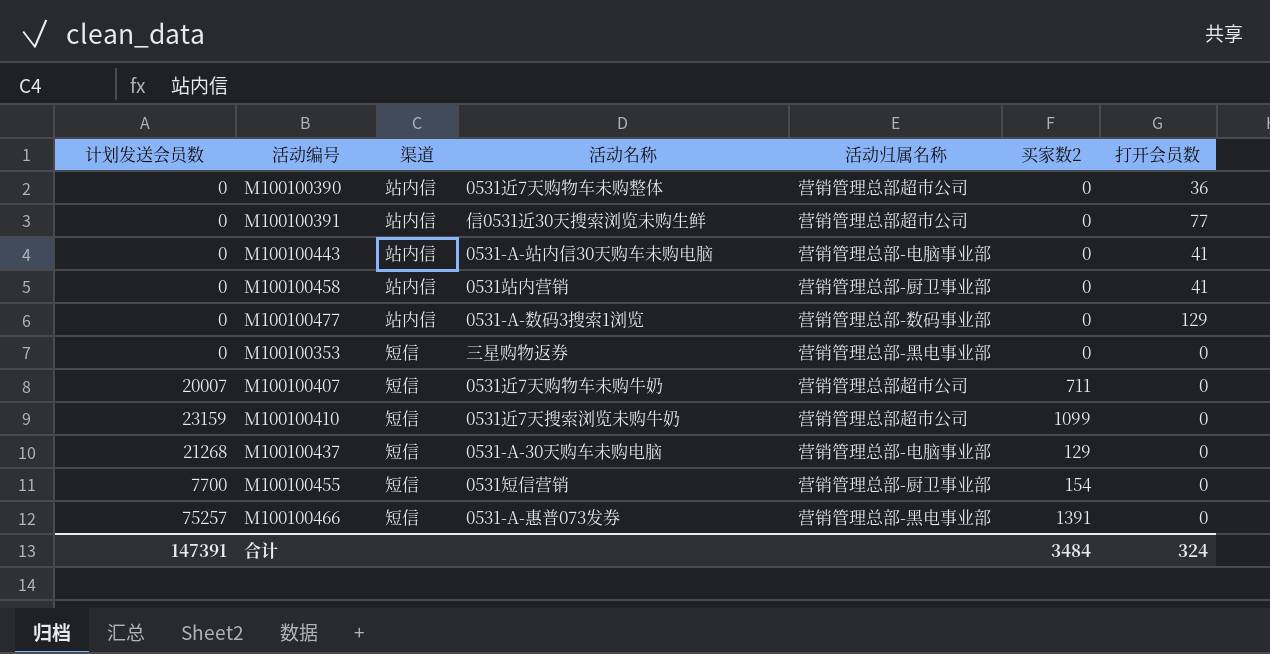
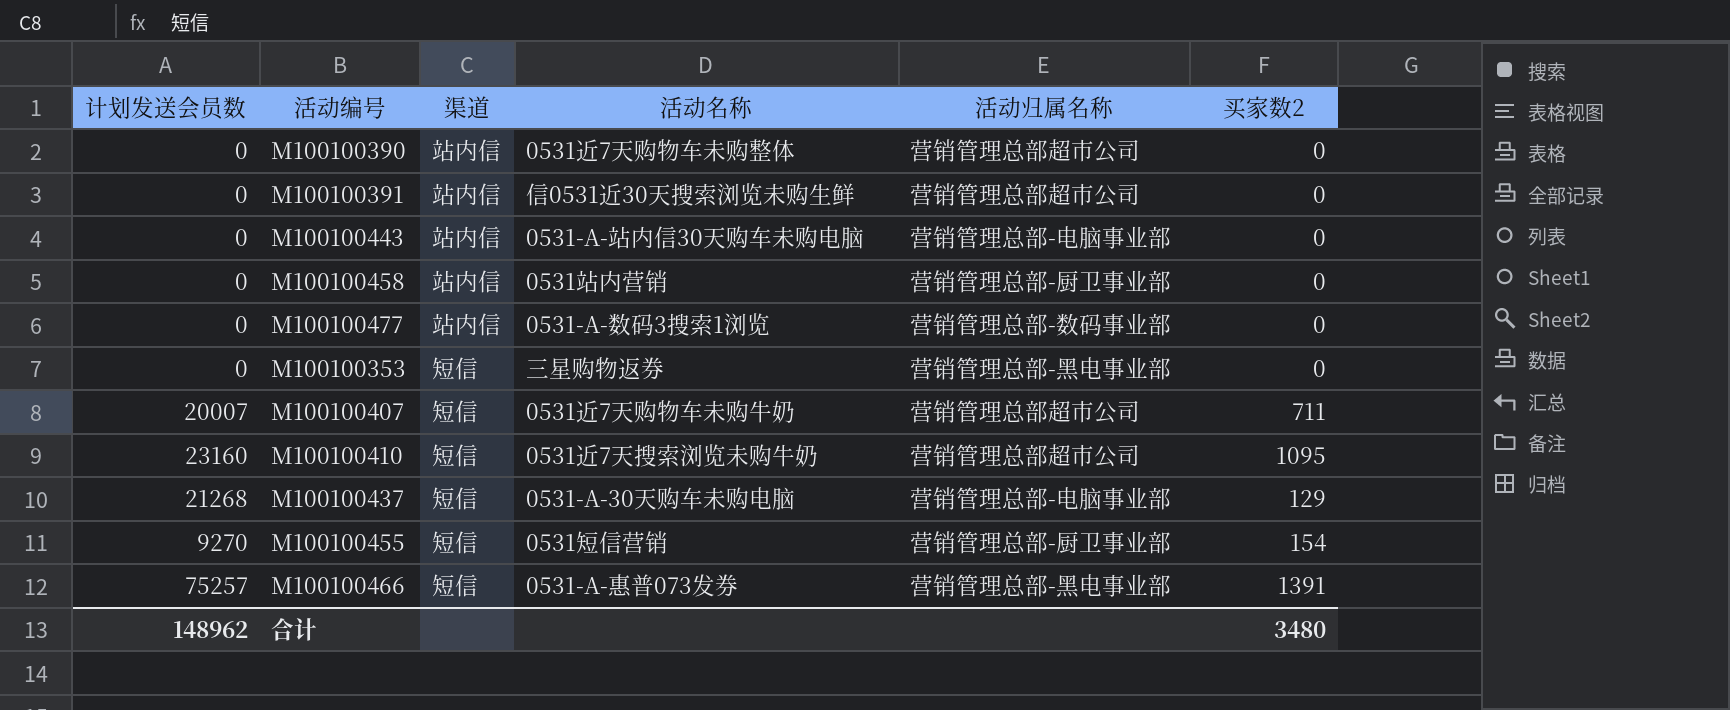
column 打开会员数 | position: 7 -> none
M100100410 | 计划发送会员数: 23159 -> 23160
M100100410 | 买家数2: 1099 -> 1095
M100100455 | 计划发送会员数: 7700 -> 9270
合计 | 计划发送会员数: 147391 -> 148962
合计 | 买家数2: 3484 -> 3480

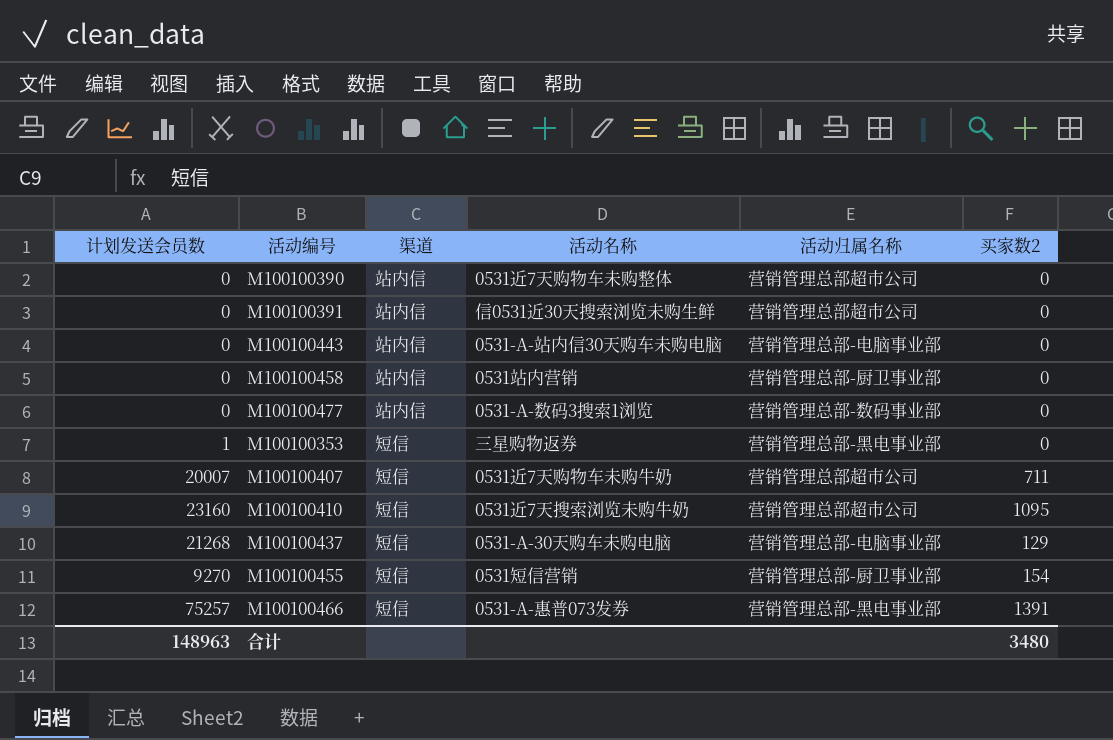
M100100353 | 计划发送会员数: 0 -> 1
合计 | 计划发送会员数: 148962 -> 148963

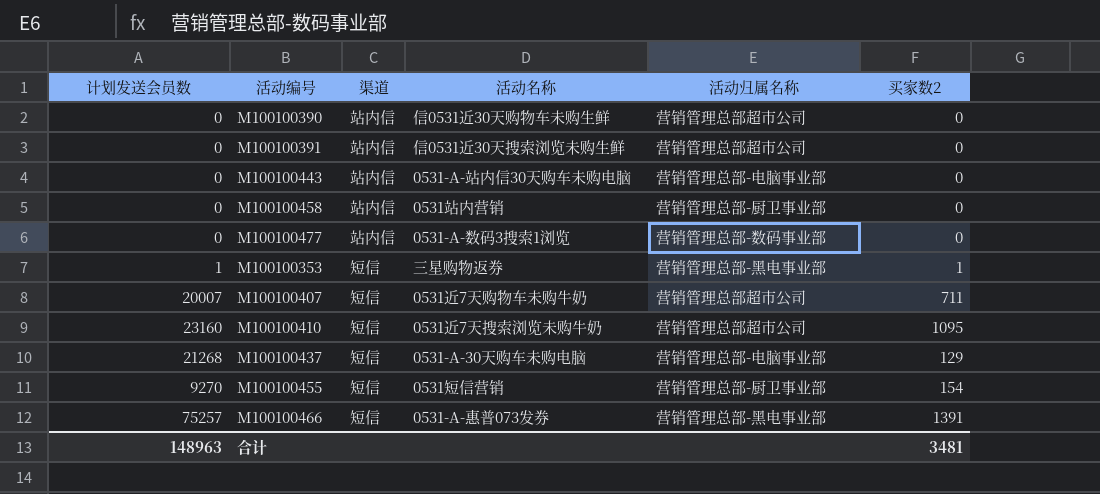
M100100390 | 活动名称: 0531近7天购物车未购整体 -> 信0531近30天购物车未购生鲜
M100100353 | 买家数2: 0 -> 1
合计 | 买家数2: 3480 -> 3481

